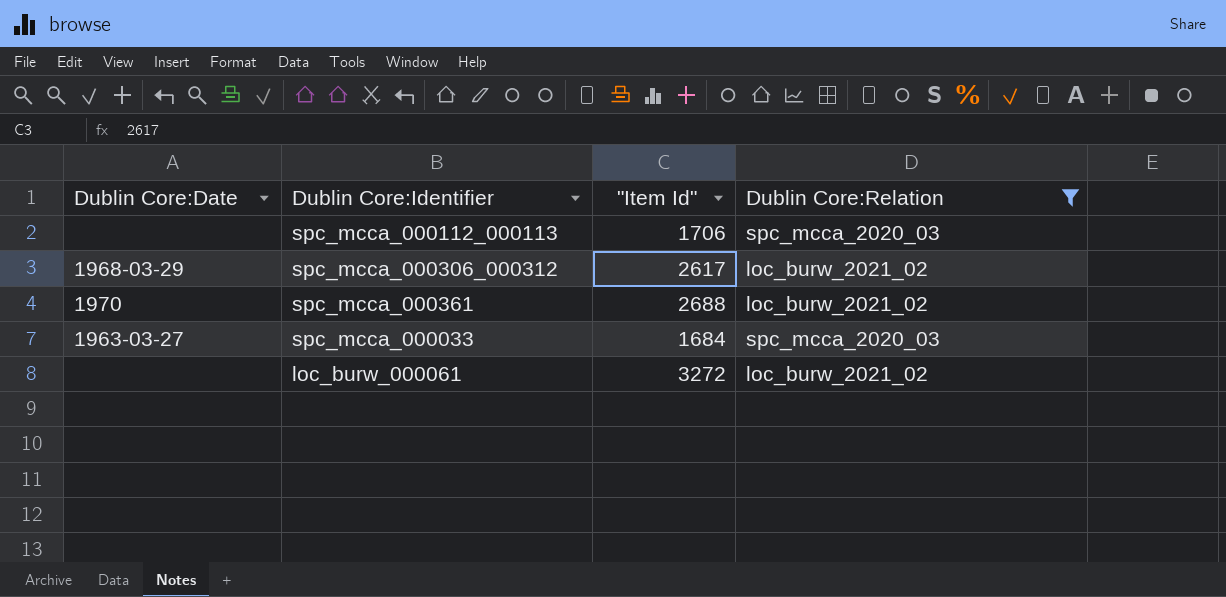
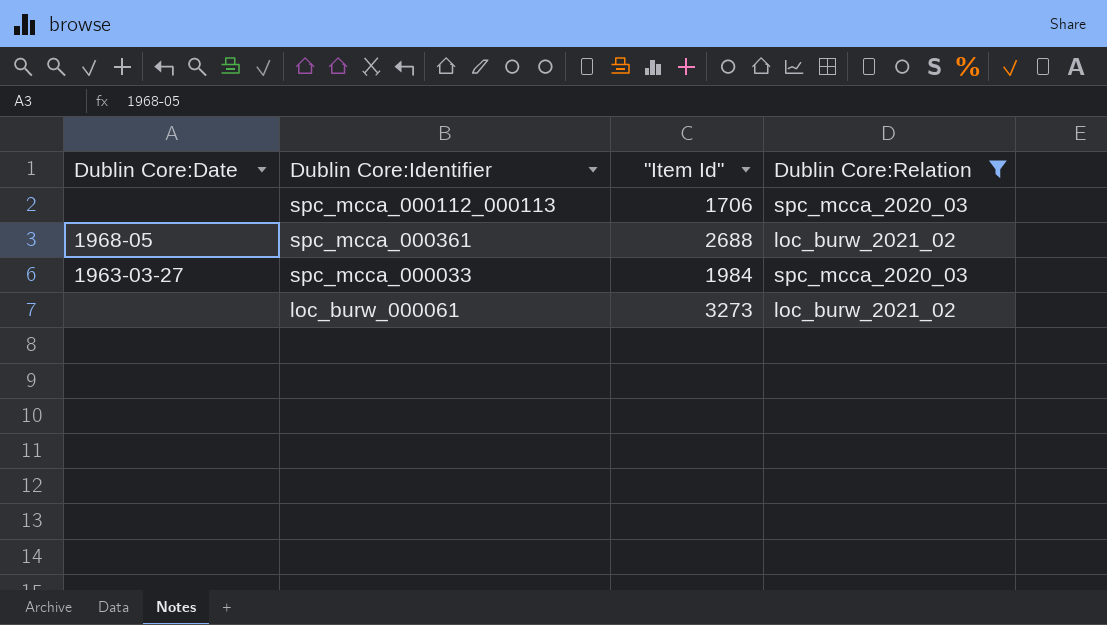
row spc_mcca_000306_000312: 1968-03-29 | 2617 | loc_burw_2021_02 -> none
spc_mcca_000361 | Dublin Core:Date: 1970 -> 1968-05
spc_mcca_000033 | "Item Id": 1684 -> 1984
loc_burw_000061 | "Item Id": 3272 -> 3273

